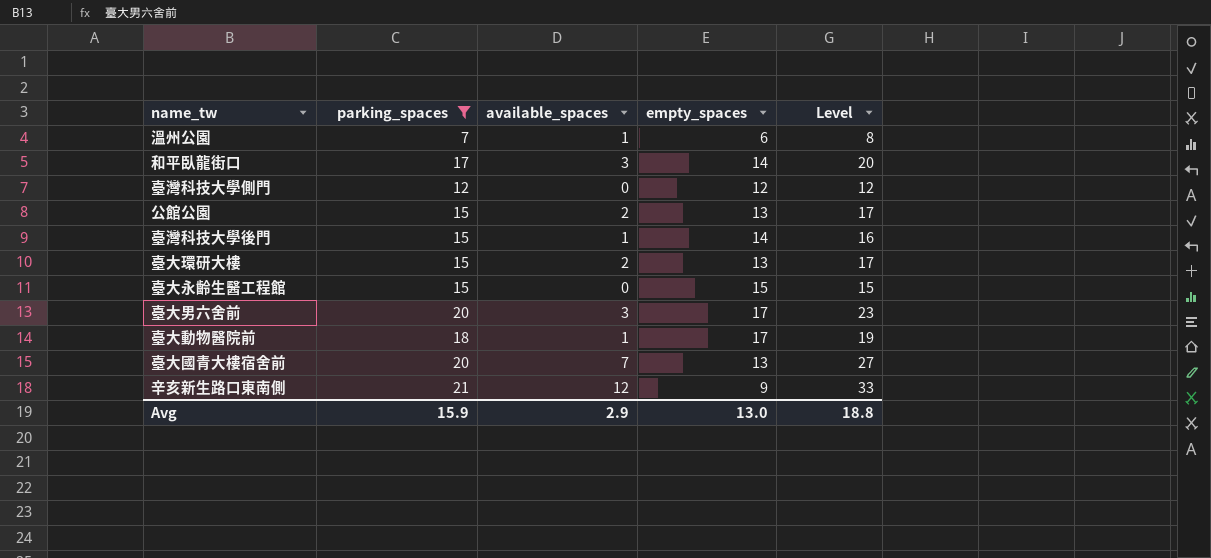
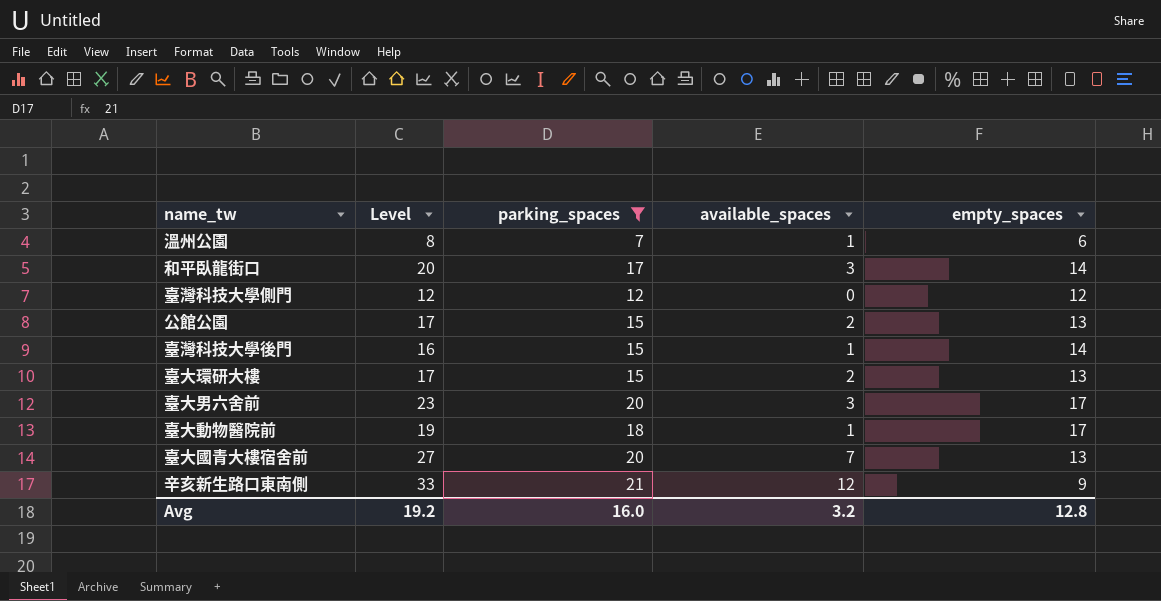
column Level | position: 5 -> 2
row 臺大永齡生醫工程館: 15 | 0 | 15 | 15 -> none
Avg | Level: 18.8 -> 19.2
Avg | parking_spaces: 15.9 -> 16.0
Avg | available_spaces: 2.9 -> 3.2
Avg | empty_spaces: 13.0 -> 12.8

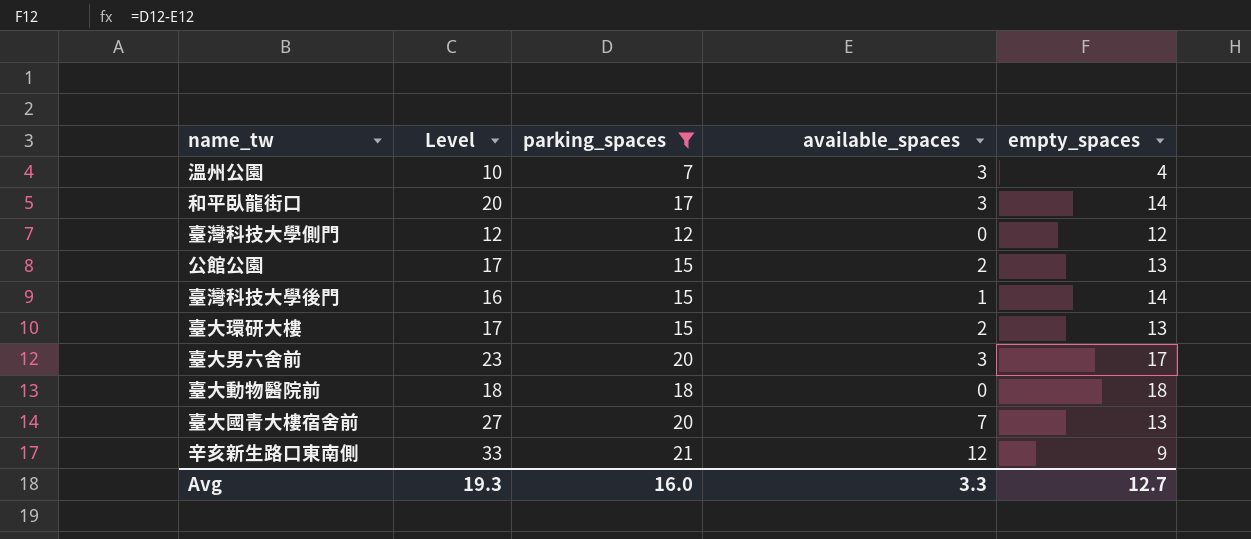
溫州公園 | Level: 8 -> 10
溫州公園 | available_spaces: 1 -> 3
溫州公園 | empty_spaces: 6 -> 4
臺大動物醫院前 | Level: 19 -> 18
臺大動物醫院前 | available_spaces: 1 -> 0
臺大動物醫院前 | empty_spaces: 17 -> 18
Avg | Level: 19.2 -> 19.3
Avg | available_spaces: 3.2 -> 3.3
Avg | empty_spaces: 12.8 -> 12.7

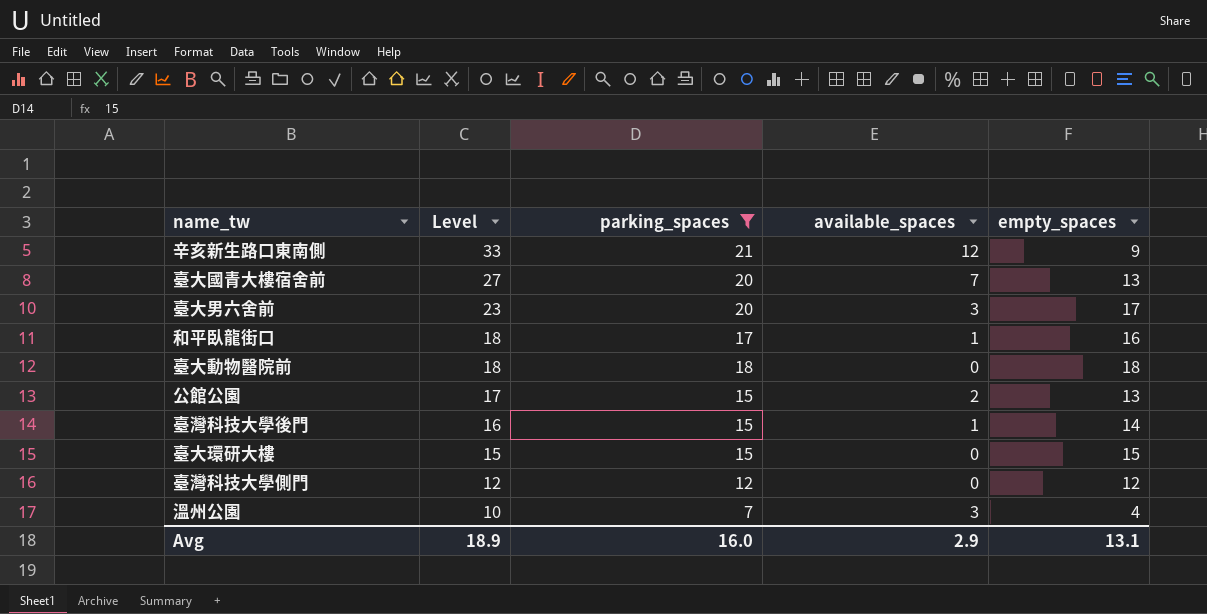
row order: none -> Level descending
和平臥龍街口 | Level: 20 -> 18
和平臥龍街口 | available_spaces: 3 -> 1
和平臥龍街口 | empty_spaces: 14 -> 16
臺大環研大樓 | Level: 17 -> 15
臺大環研大樓 | available_spaces: 2 -> 0
臺大環研大樓 | empty_spaces: 13 -> 15
Avg | Level: 19.3 -> 18.9
Avg | available_spaces: 3.3 -> 2.9
Avg | empty_spaces: 12.7 -> 13.1

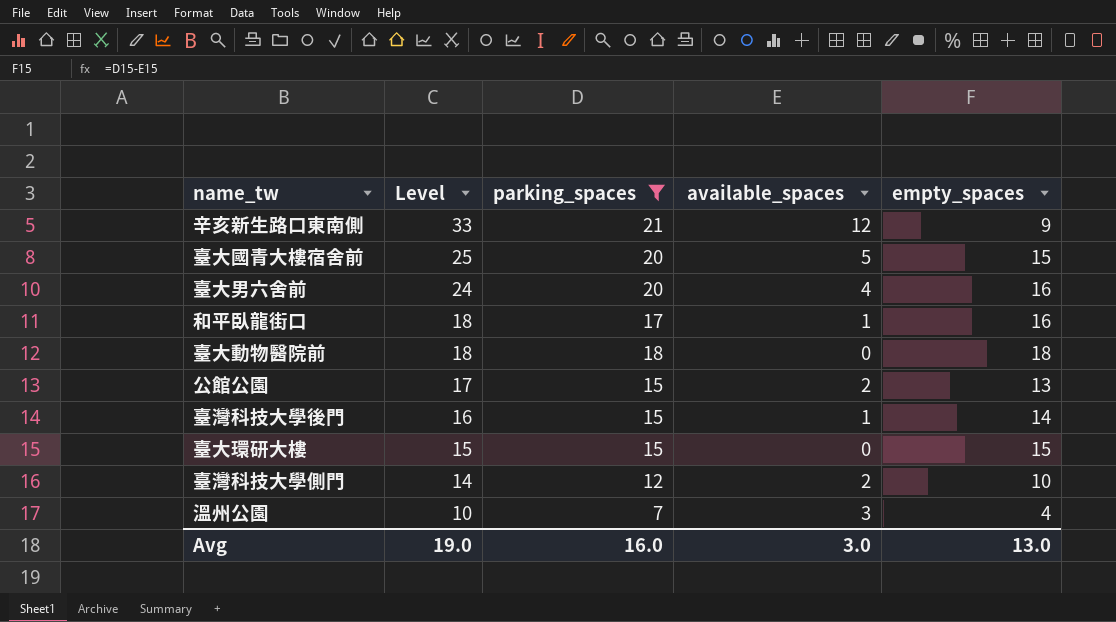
臺大國青大樓宿舍前 | Level: 27 -> 25
臺大國青大樓宿舍前 | available_spaces: 7 -> 5
臺大國青大樓宿舍前 | empty_spaces: 13 -> 15
臺大男六舍前 | Level: 23 -> 24
臺大男六舍前 | available_spaces: 3 -> 4
臺大男六舍前 | empty_spaces: 17 -> 16
臺灣科技大學側門 | Level: 12 -> 14
臺灣科技大學側門 | available_spaces: 0 -> 2
臺灣科技大學側門 | empty_spaces: 12 -> 10
Avg | Level: 18.9 -> 19.0
Avg | available_spaces: 2.9 -> 3.0
Avg | empty_spaces: 13.1 -> 13.0

